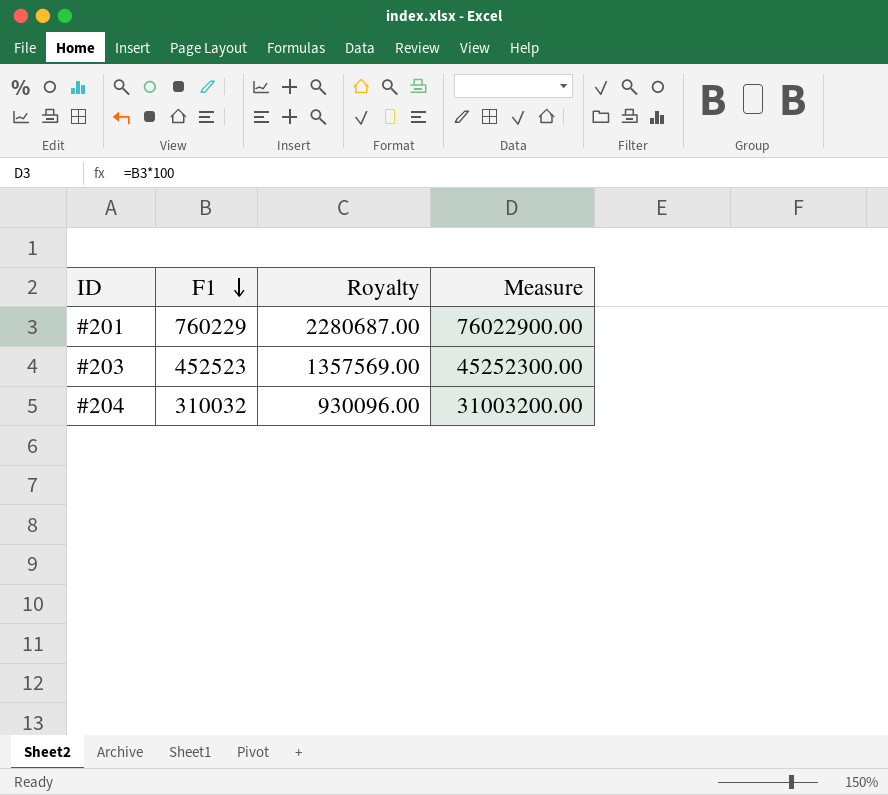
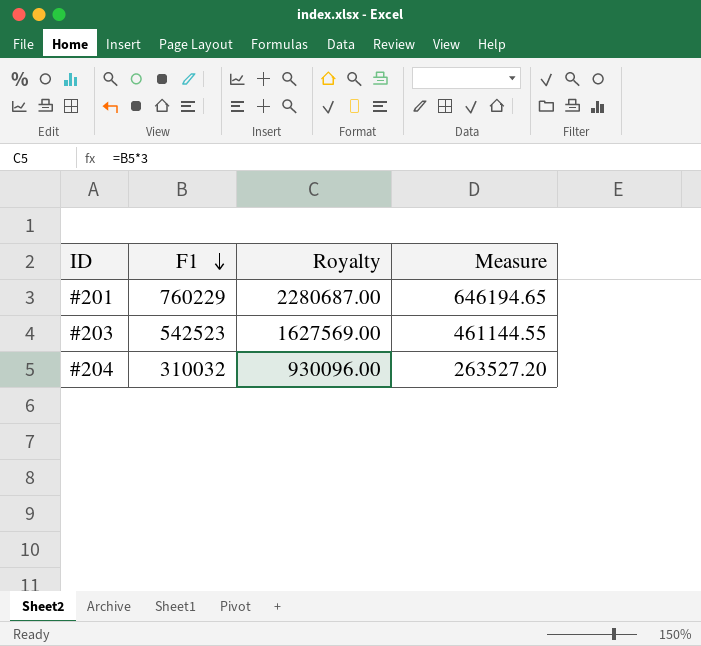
column Measure | formula: [F1] * 100 -> [F1] * 0.85
#203 | F1: 452523 -> 542523
#203 | Royalty: 1357569.00 -> 1627569.00

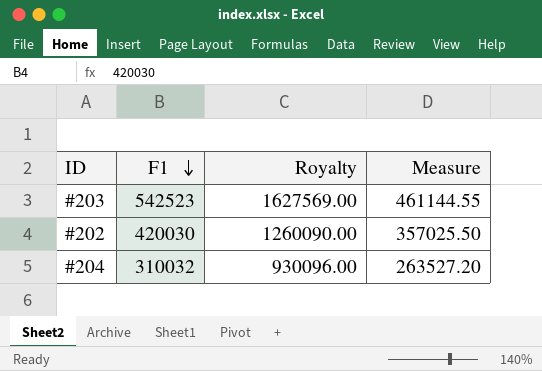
row #201: 760229 | 2280687.00 | 646194.65 -> none
row #202: none -> 420030 | 1260090.00 | 357025.50

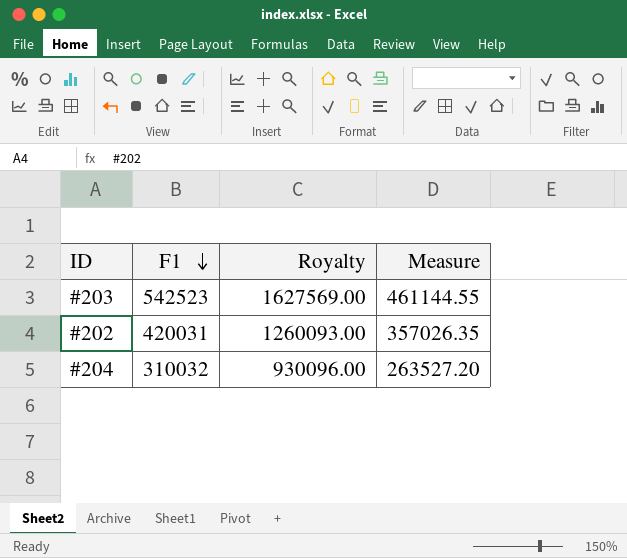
#202 | F1: 420030 -> 420031
#202 | Royalty: 1260090.00 -> 1260093.00
#202 | Measure: 357025.50 -> 357026.35

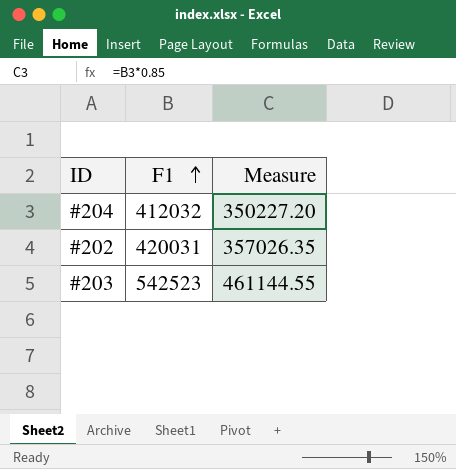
row order: F1 descending -> F1 ascending
column Royalty | formula: [F1] * 3 -> none
#204 | F1: 310032 -> 412032
#204 | Measure: 263527.20 -> 350227.20

